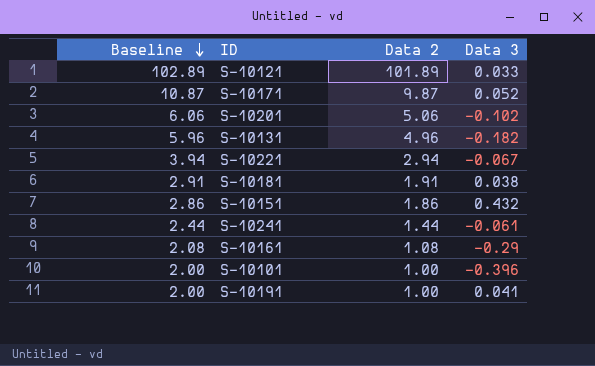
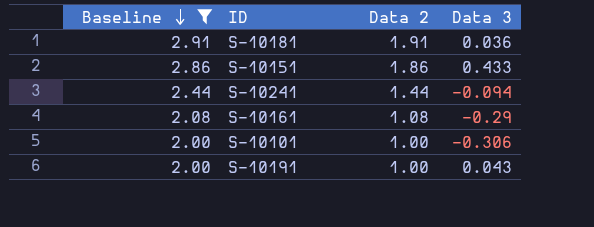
filter: none -> Baseline <= 2.91
S-10181 | Data 3: 0.038 -> 0.036
S-10151 | Data 3: 0.432 -> 0.433
S-10241 | Data 3: -0.061 -> -0.094
S-10101 | Data 3: -0.396 -> -0.306
S-10191 | Data 3: 0.041 -> 0.043

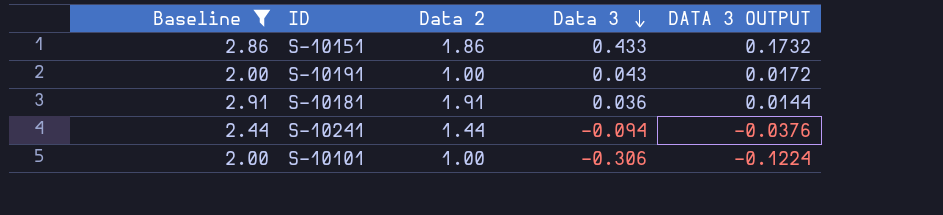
row order: Baseline descending -> Data 3 descending
column DATA 3 OUTPUT | formula: none -> [Data 3] * 0.4
row S-10161: 2.08 | 1.08 | -0.29 -> none

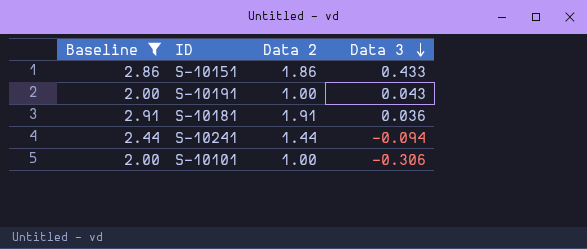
column DATA 3 OUTPUT | formula: [Data 3] * 0.4 -> none

